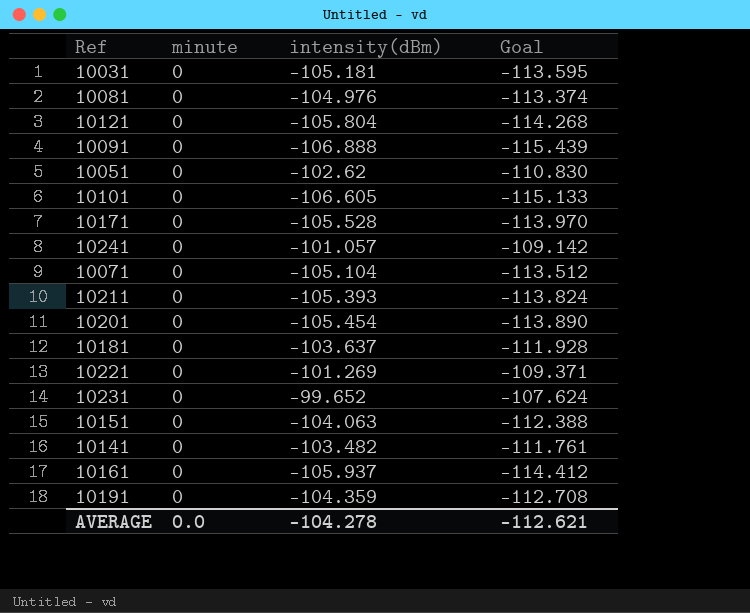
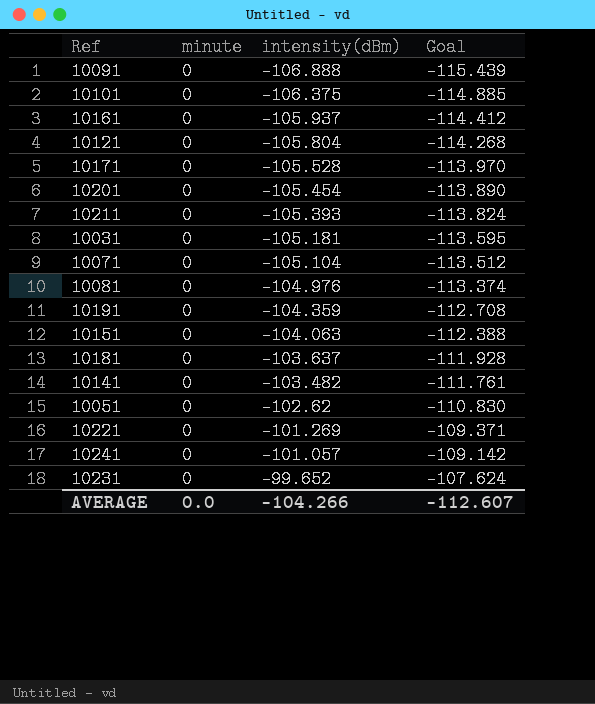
row order: none -> intensity(dBm) ascending
10101 | intensity(dBm): -106.605 -> -106.375
10101 | Goal: -115.133 -> -114.885
AVERAGE | intensity(dBm): -104.278 -> -104.266
AVERAGE | Goal: -112.621 -> -112.607

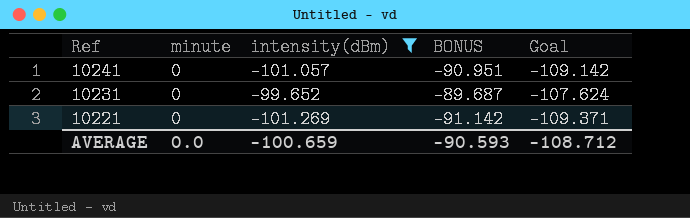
filter: none -> intensity(dBm) >= -101.269
row order: intensity(dBm) ascending -> Ref descending
column BONUS | formula: none -> [intensity(dBm)] * 0.9
AVERAGE | intensity(dBm): -104.266 -> -100.659
AVERAGE | Goal: -112.607 -> -108.712

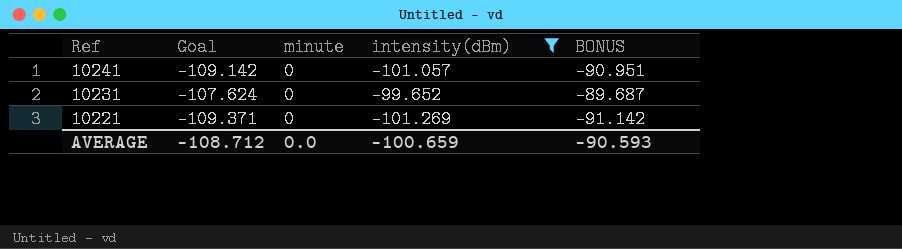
column Goal | position: 5 -> 2

